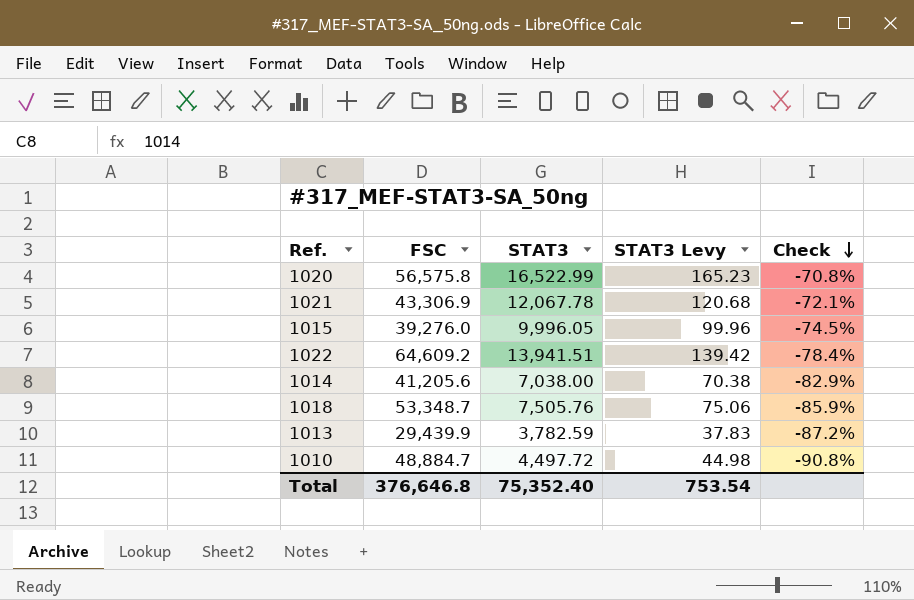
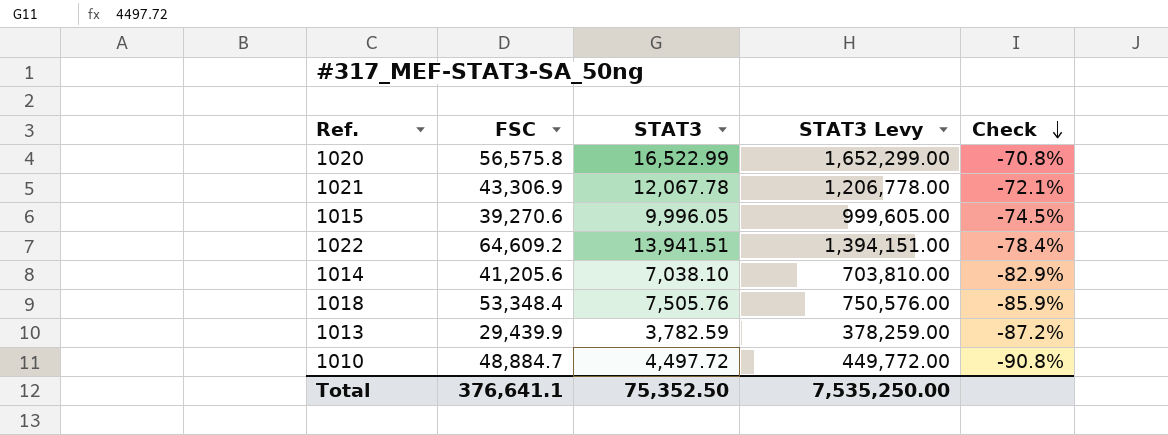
column STAT3 Levy | formula: [STAT3] * 0.01 -> [STAT3] * 100
1015 | FSC: 39,276.0 -> 39,270.6
1014 | STAT3: 7,038.00 -> 7,038.10
1018 | FSC: 53,348.7 -> 53,348.4
Total | FSC: 376,646.8 -> 376,641.1
Total | STAT3: 75,352.40 -> 75,352.50
Total | STAT3 Levy: 753.54 -> 7,535,250.00

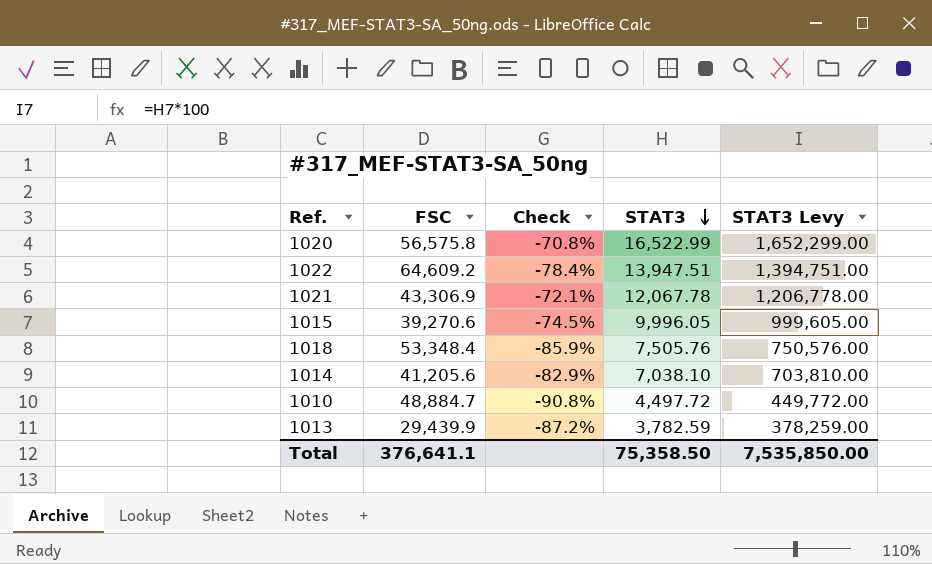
row order: Check descending -> STAT3 descending
column Check | position: 5 -> 3
1022 | STAT3: 13,941.51 -> 13,947.51
1022 | STAT3 Levy: 1,394,151.00 -> 1,394,751.00
Total | STAT3: 75,352.50 -> 75,358.50
Total | STAT3 Levy: 7,535,250.00 -> 7,535,850.00

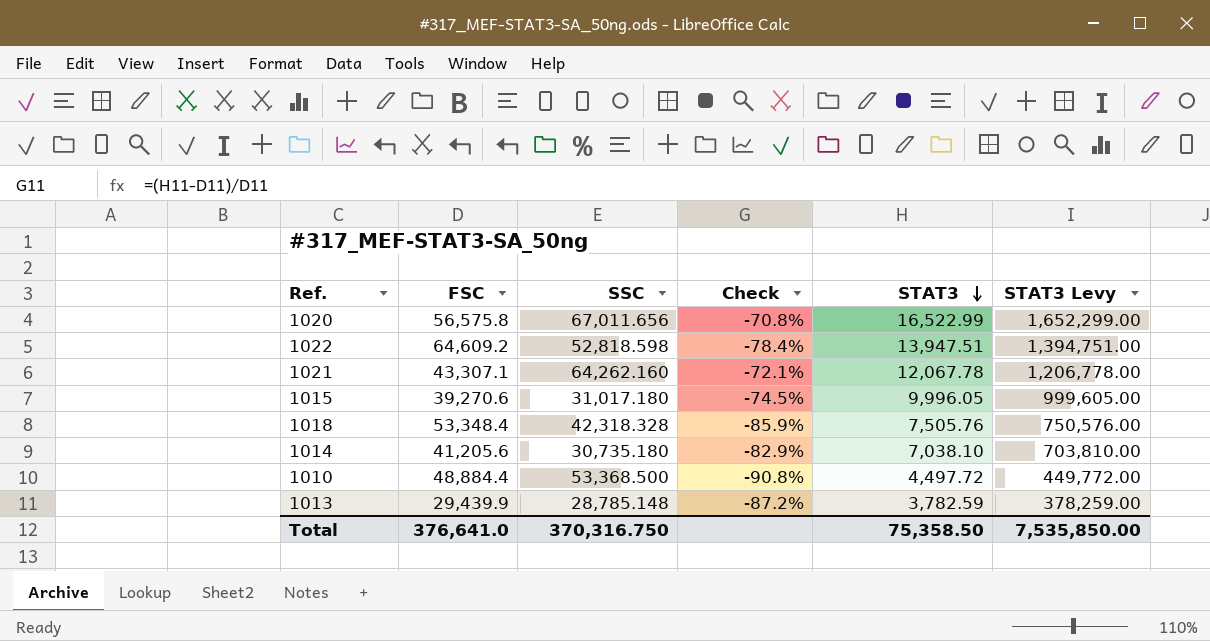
column SSC | position: none -> 3
1021 | FSC: 43,306.9 -> 43,307.1
1010 | FSC: 48,884.7 -> 48,884.4
Total | FSC: 376,641.1 -> 376,641.0

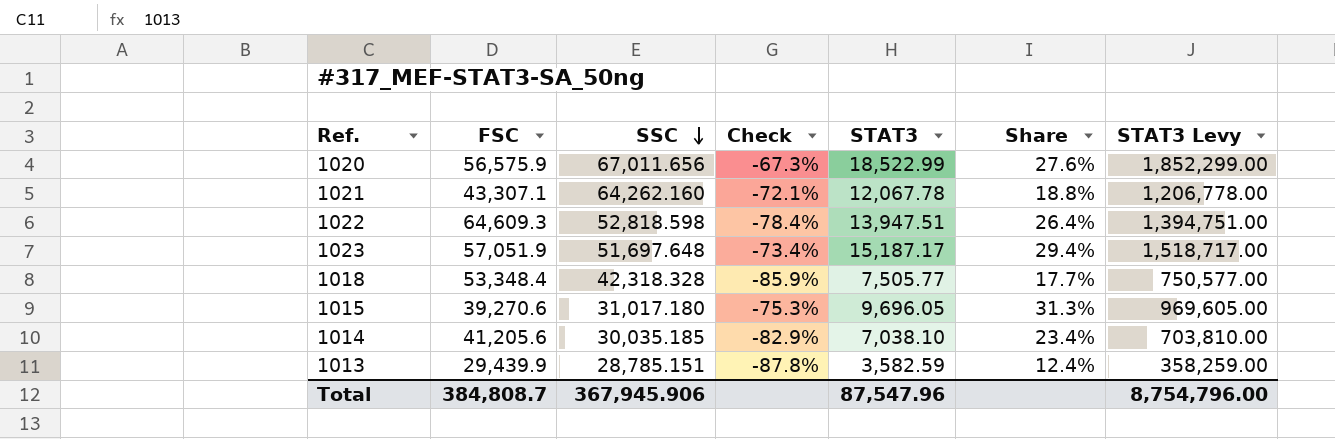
row order: STAT3 descending -> SSC descending
column Share | formula: none -> [STAT3] / [SSC]
row 1010: 48,884.4 | 53,368.500 | -90.8% | 4,497.72 | 449,772.00 -> none
1020 | FSC: 56,575.8 -> 56,575.9
1020 | Check: -70.8% -> -67.3%
1020 | STAT3: 16,522.99 -> 18,522.99
1020 | STAT3 Levy: 1,652,299.00 -> 1,852,299.00
1022 | FSC: 64,609.2 -> 64,609.3
row 1023: none -> 57,051.9 | 51,697.648 | -73.4% | 15,187.17 | 29.4% | 1,518,717.00
1018 | STAT3: 7,505.76 -> 7,505.77
1018 | STAT3 Levy: 750,576.00 -> 750,577.00
1015 | Check: -74.5% -> -75.3%
1015 | STAT3: 9,996.05 -> 9,696.05
1015 | STAT3 Levy: 999,605.00 -> 969,605.00
1014 | SSC: 30,735.180 -> 30,035.185
1013 | SSC: 28,785.148 -> 28,785.151
1013 | Check: -87.2% -> -87.8%
1013 | STAT3: 3,782.59 -> 3,582.59
1013 | STAT3 Levy: 378,259.00 -> 358,259.00
Total | FSC: 376,641.0 -> 384,808.7
Total | SSC: 370,316.750 -> 367,945.906
Total | STAT3: 75,358.50 -> 87,547.96
Total | STAT3 Levy: 7,535,850.00 -> 8,754,796.00

